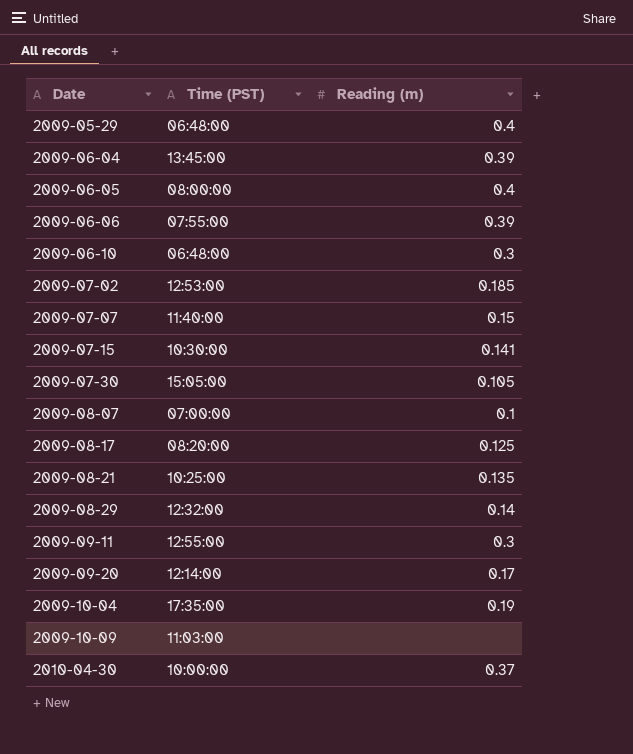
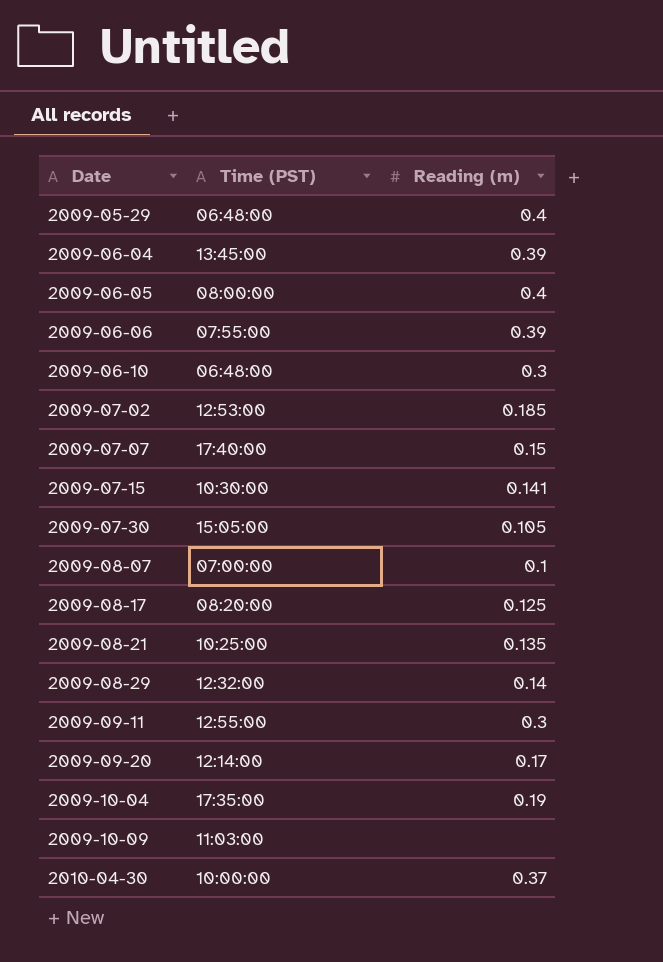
2009-07-07 | Time (PST): 11:40:00 -> 17:40:00

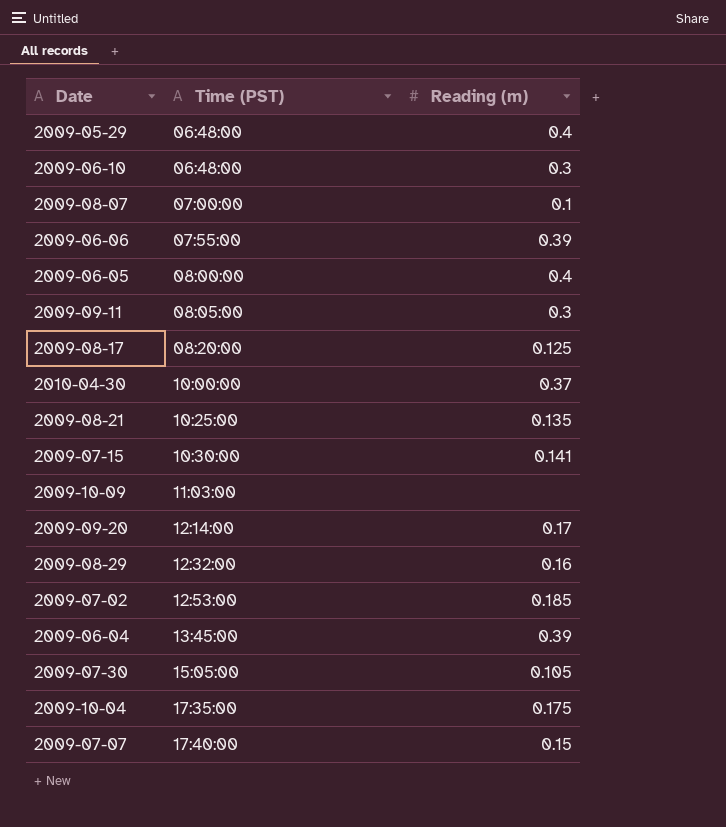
row order: Date ascending -> Time (PST) ascending
2009-09-11 | Time (PST): 12:55:00 -> 08:05:00
2009-08-29 | Reading (m): 0.14 -> 0.16
2009-10-04 | Reading (m): 0.19 -> 0.175

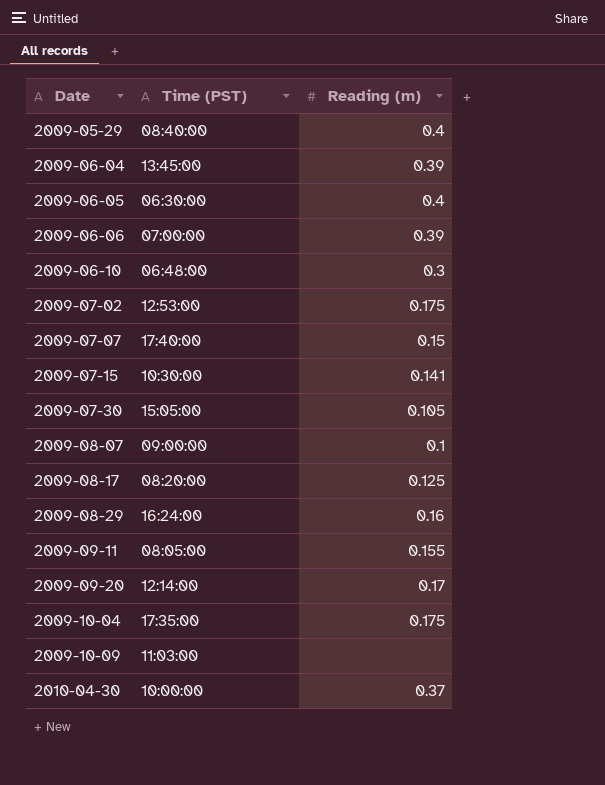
row order: Time (PST) ascending -> Date ascending
row 2009-08-21: 10:25:00 | 0.135 -> none
2009-05-29 | Time (PST): 06:48:00 -> 08:40:00
2009-06-05 | Time (PST): 08:00:00 -> 06:30:00
2009-06-06 | Time (PST): 07:55:00 -> 07:00:00
2009-07-02 | Reading (m): 0.185 -> 0.175
2009-08-07 | Time (PST): 07:00:00 -> 09:00:00
2009-08-29 | Time (PST): 12:32:00 -> 16:24:00
2009-09-11 | Reading (m): 0.3 -> 0.155

